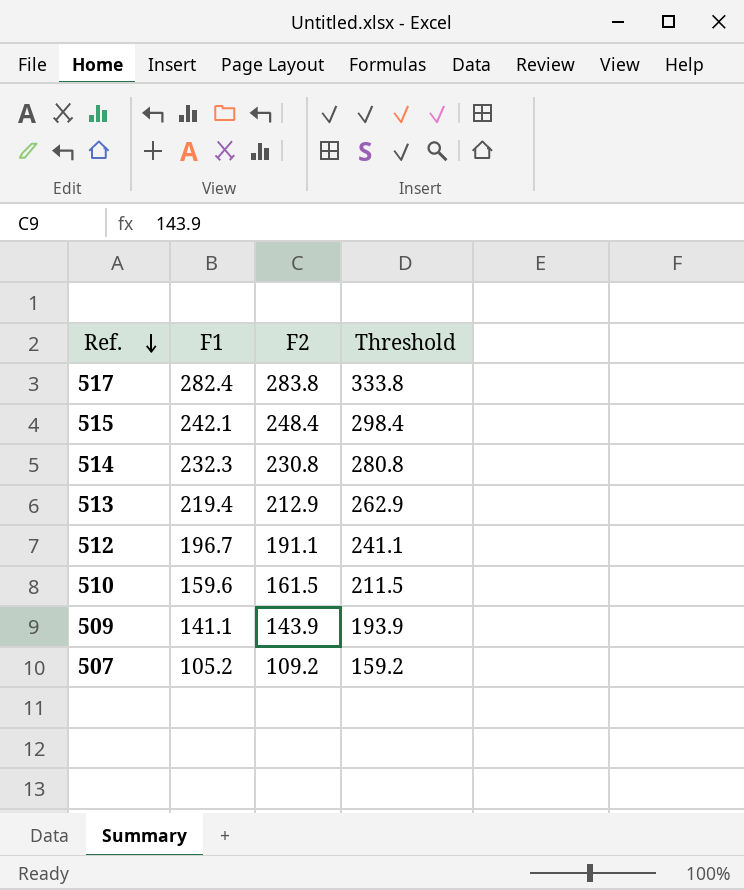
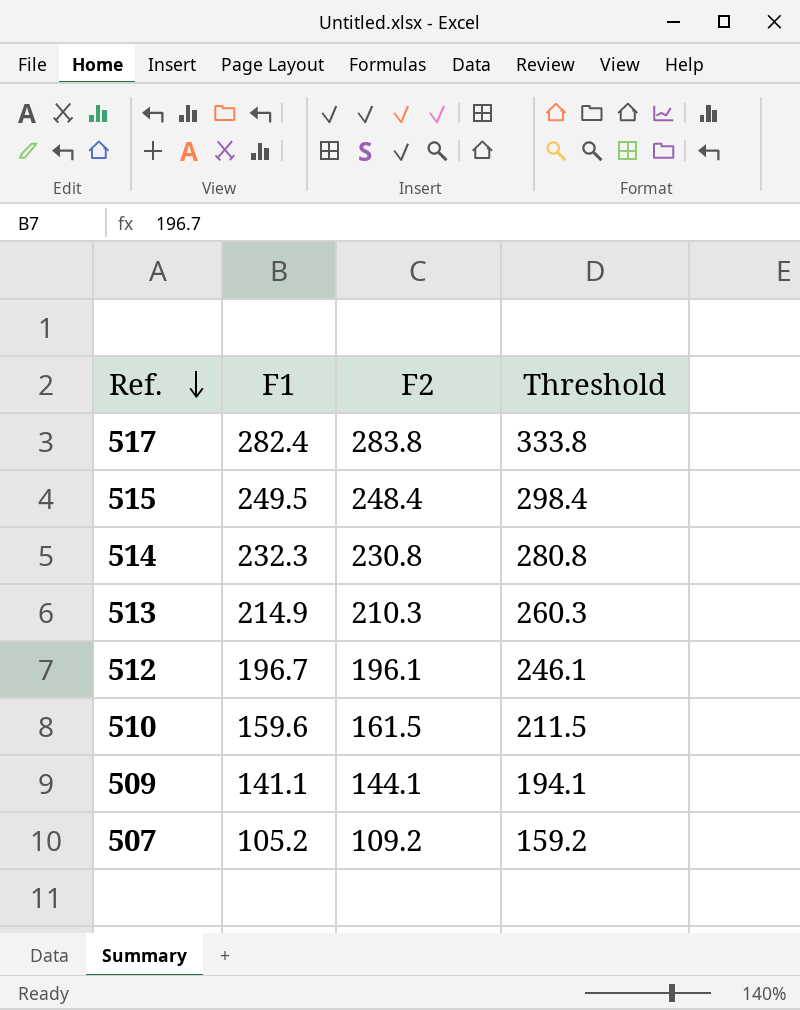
515 | F1: 242.1 -> 249.5
513 | F1: 219.4 -> 214.9
513 | F2: 212.9 -> 210.3
513 | Threshold: 262.9 -> 260.3
512 | F2: 191.1 -> 196.1
512 | Threshold: 241.1 -> 246.1
509 | F2: 143.9 -> 144.1
509 | Threshold: 193.9 -> 194.1

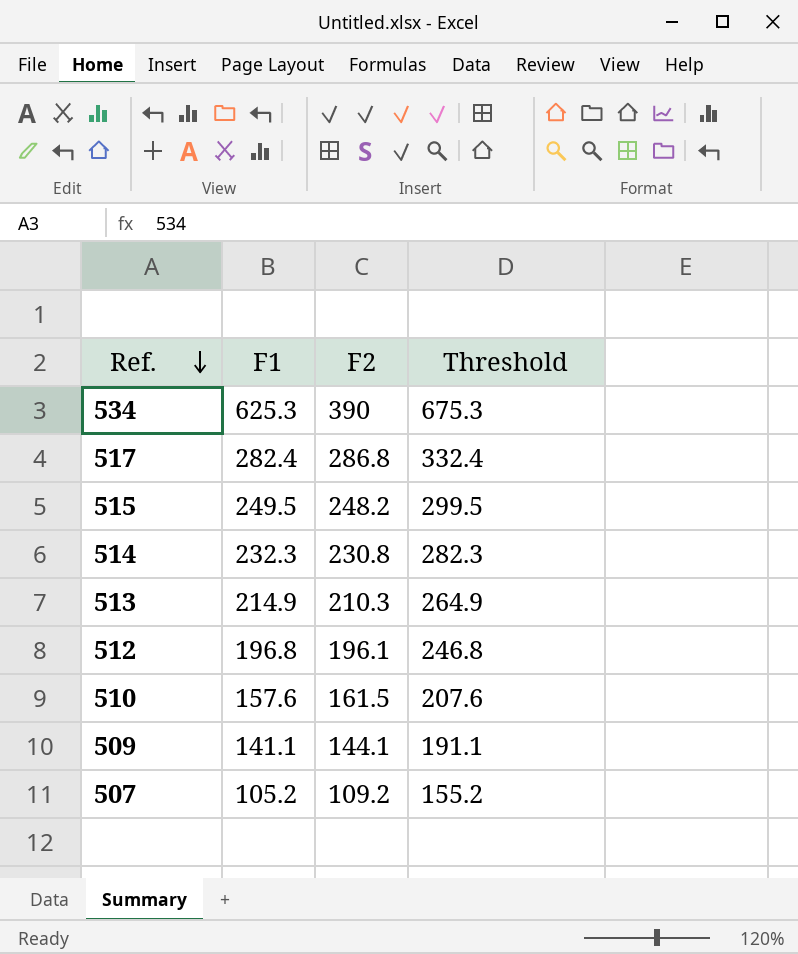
column Threshold | formula: [F2] + 50 -> [F1] + 50
row 534: none -> 625.3 | 390 | 675.3
517 | F2: 283.8 -> 286.8
515 | F2: 248.4 -> 248.2
512 | F1: 196.7 -> 196.8
510 | F1: 159.6 -> 157.6

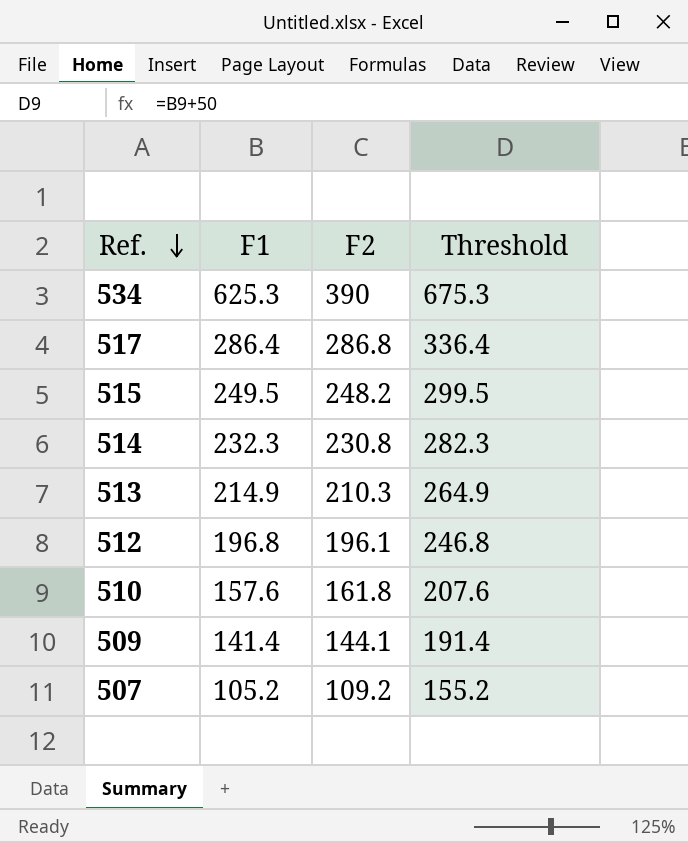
517 | F1: 282.4 -> 286.4
517 | Threshold: 332.4 -> 336.4
510 | F2: 161.5 -> 161.8
509 | F1: 141.1 -> 141.4
509 | Threshold: 191.1 -> 191.4

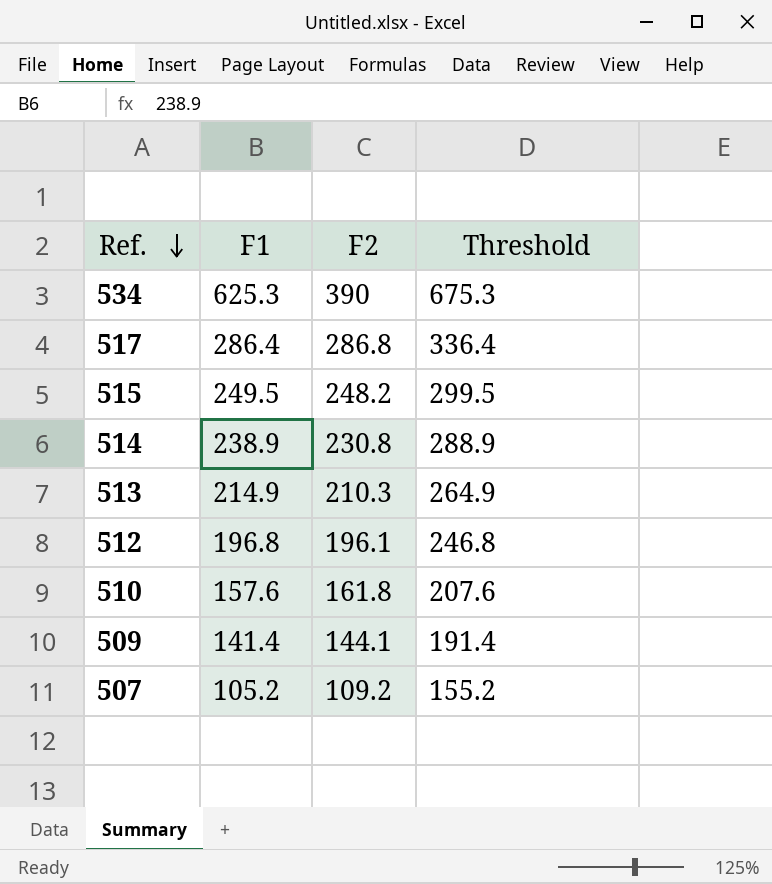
514 | F1: 232.3 -> 238.9
514 | Threshold: 282.3 -> 288.9

